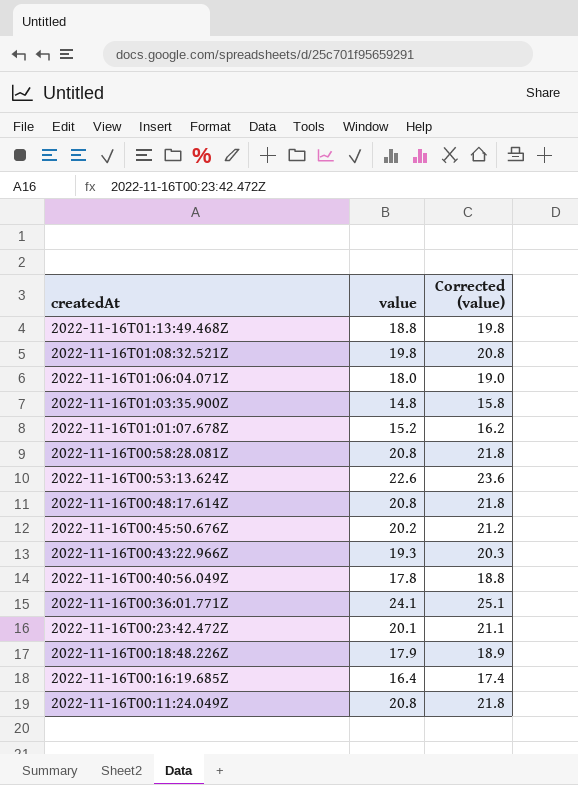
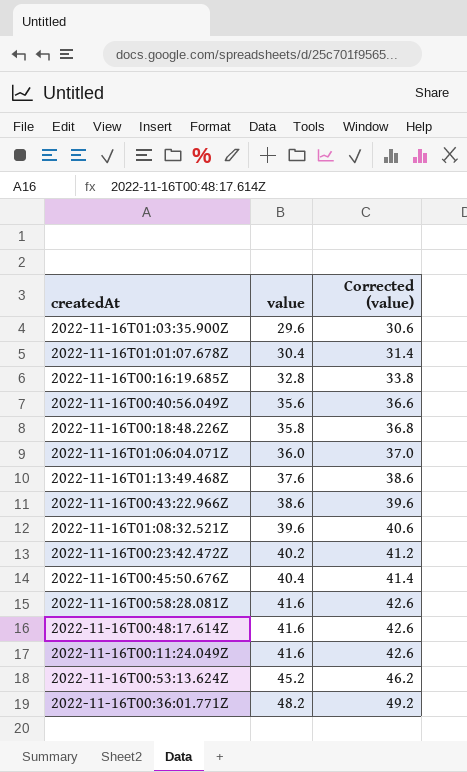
row order: createdAt descending -> value ascending
2022-11-16T01:03:35.900Z | value: 14.8 -> 29.6
2022-11-16T01:03:35.900Z | Corrected (value): 15.8 -> 30.6
2022-11-16T01:01:07.678Z | value: 15.2 -> 30.4
2022-11-16T01:01:07.678Z | Corrected (value): 16.2 -> 31.4
2022-11-16T00:16:19.685Z | value: 16.4 -> 32.8
2022-11-16T00:16:19.685Z | Corrected (value): 17.4 -> 33.8
2022-11-16T00:40:56.049Z | value: 17.8 -> 35.6
2022-11-16T00:40:56.049Z | Corrected (value): 18.8 -> 36.6
2022-11-16T00:18:48.226Z | value: 17.9 -> 35.8
2022-11-16T00:18:48.226Z | Corrected (value): 18.9 -> 36.8
2022-11-16T01:06:04.071Z | value: 18.0 -> 36.0
2022-11-16T01:06:04.071Z | Corrected (value): 19.0 -> 37.0
2022-11-16T01:13:49.468Z | value: 18.8 -> 37.6
2022-11-16T01:13:49.468Z | Corrected (value): 19.8 -> 38.6
2022-11-16T00:43:22.966Z | value: 19.3 -> 38.6
2022-11-16T00:43:22.966Z | Corrected (value): 20.3 -> 39.6
2022-11-16T01:08:32.521Z | value: 19.8 -> 39.6
2022-11-16T01:08:32.521Z | Corrected (value): 20.8 -> 40.6
2022-11-16T00:23:42.472Z | value: 20.1 -> 40.2
2022-11-16T00:23:42.472Z | Corrected (value): 21.1 -> 41.2
2022-11-16T00:45:50.676Z | value: 20.2 -> 40.4
2022-11-16T00:45:50.676Z | Corrected (value): 21.2 -> 41.4
2022-11-16T00:58:28.081Z | value: 20.8 -> 41.6
2022-11-16T00:58:28.081Z | Corrected (value): 21.8 -> 42.6
2022-11-16T00:48:17.614Z | value: 20.8 -> 41.6
2022-11-16T00:48:17.614Z | Corrected (value): 21.8 -> 42.6
2022-11-16T00:11:24.049Z | value: 20.8 -> 41.6
2022-11-16T00:11:24.049Z | Corrected (value): 21.8 -> 42.6
2022-11-16T00:53:13.624Z | value: 22.6 -> 45.2
2022-11-16T00:53:13.624Z | Corrected (value): 23.6 -> 46.2
2022-11-16T00:36:01.771Z | value: 24.1 -> 48.2
2022-11-16T00:36:01.771Z | Corrected (value): 25.1 -> 49.2

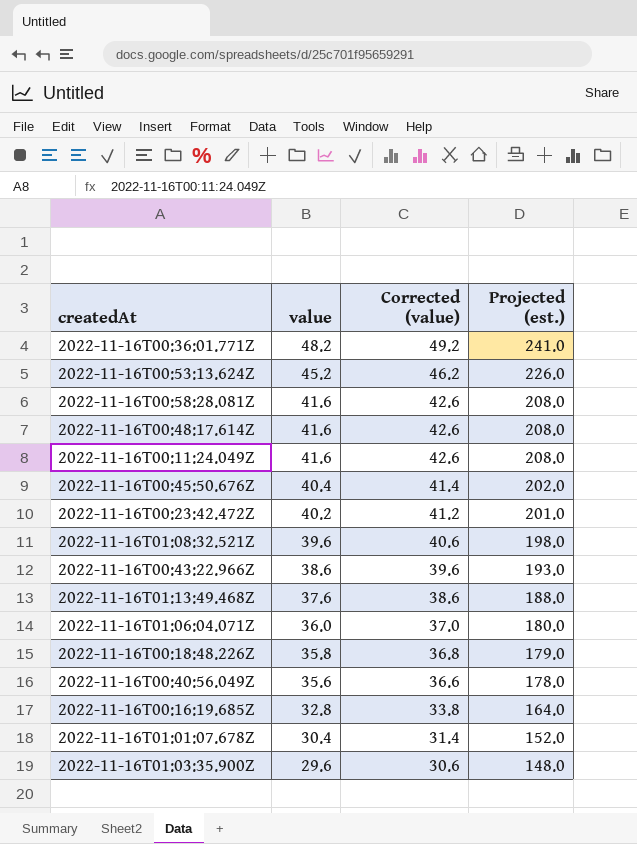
row order: value ascending -> value descending
column Projected (est.) | formula: none -> [value] * 5

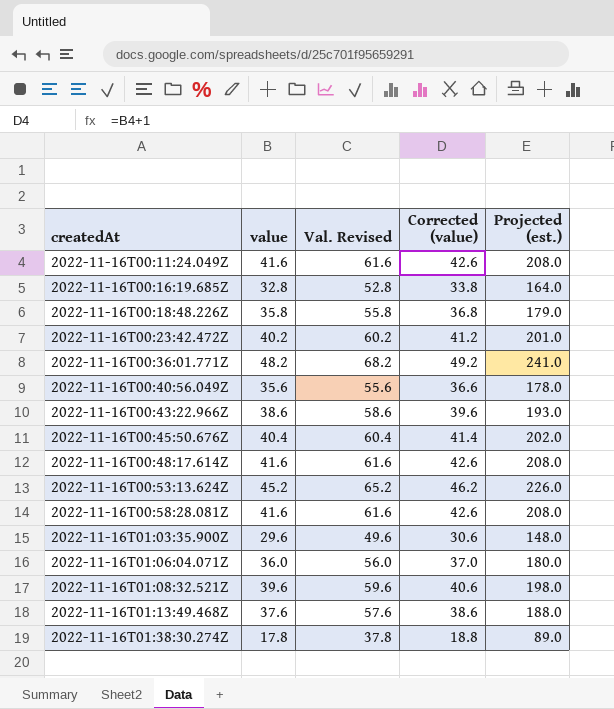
row order: value descending -> createdAt ascending
column Val. Revised | formula: none -> [value] + 20
row 2022-11-16T01:01:07.678Z: 30.4 | 31.4 | 152.0 -> none
row 2022-11-16T01:38:30.274Z: none -> 17.8 | 37.8 | 18.8 | 89.0

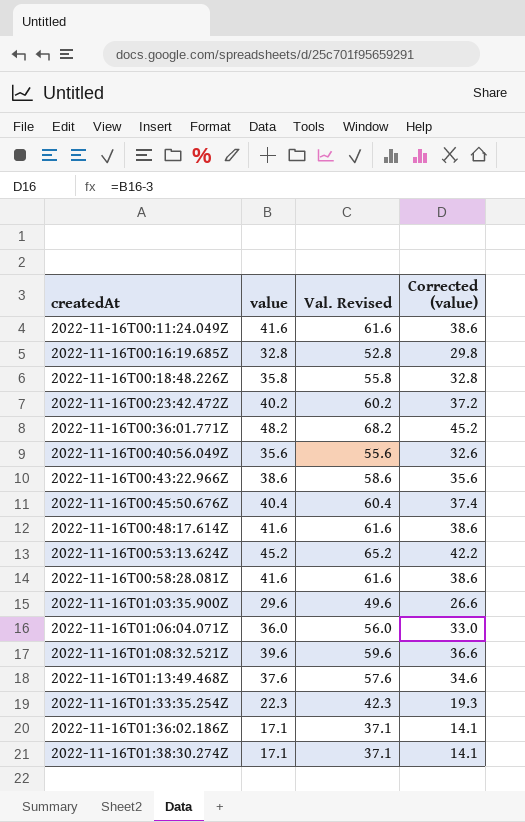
column Projected (est.) | formula: [value] * 5 -> none
column Corrected (value) | formula: [value] + 1 -> [value] - 3
row 2022-11-16T01:33:35.254Z: none -> 22.3 | 42.3 | 19.3
row 2022-11-16T01:36:02.186Z: none -> 17.1 | 37.1 | 14.1
2022-11-16T01:38:30.274Z | value: 17.8 -> 17.1
2022-11-16T01:38:30.274Z | Val. Revised: 37.8 -> 37.1

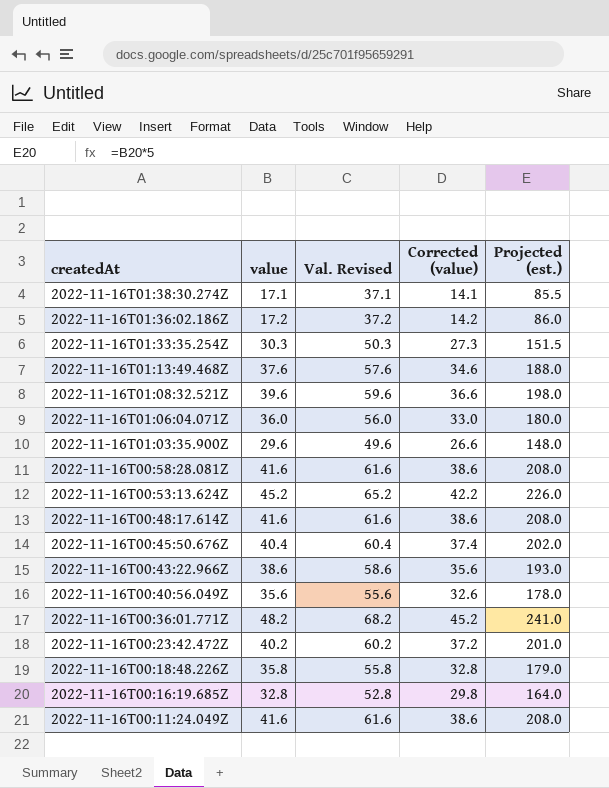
row order: createdAt ascending -> createdAt descending
column Projected (est.) | formula: none -> [value] * 5
2022-11-16T01:36:02.186Z | value: 17.1 -> 17.2
2022-11-16T01:36:02.186Z | Val. Revised: 37.1 -> 37.2
2022-11-16T01:36:02.186Z | Corrected (value): 14.1 -> 14.2
2022-11-16T01:33:35.254Z | value: 22.3 -> 30.3
2022-11-16T01:33:35.254Z | Val. Revised: 42.3 -> 50.3
2022-11-16T01:33:35.254Z | Corrected (value): 19.3 -> 27.3

